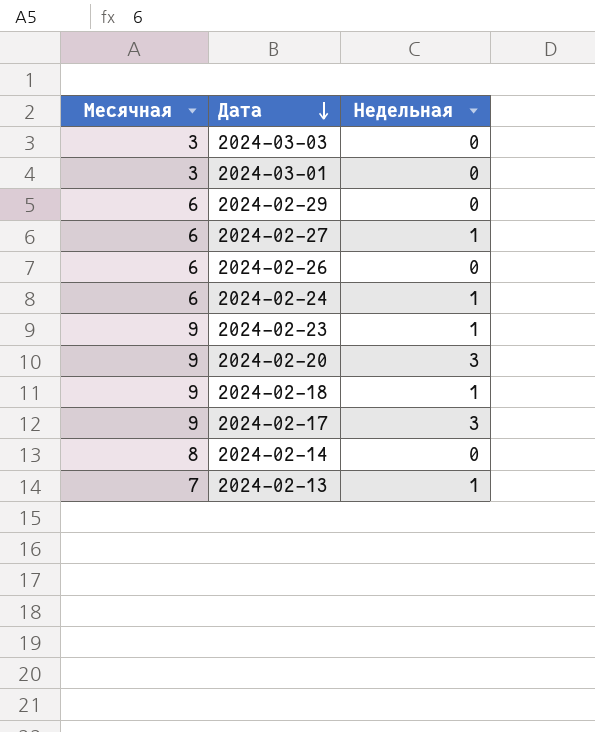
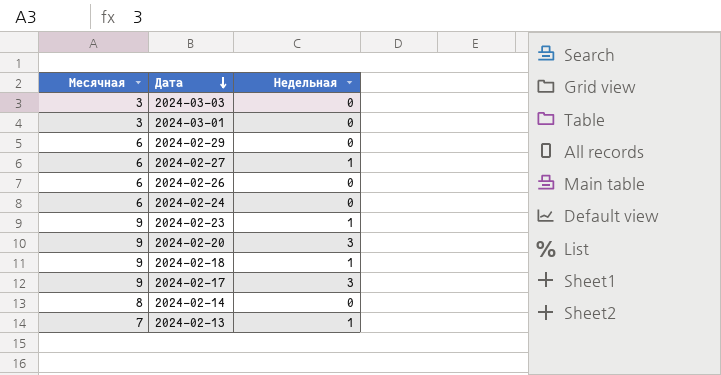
2024-02-24 | Недельная: 1 -> 0

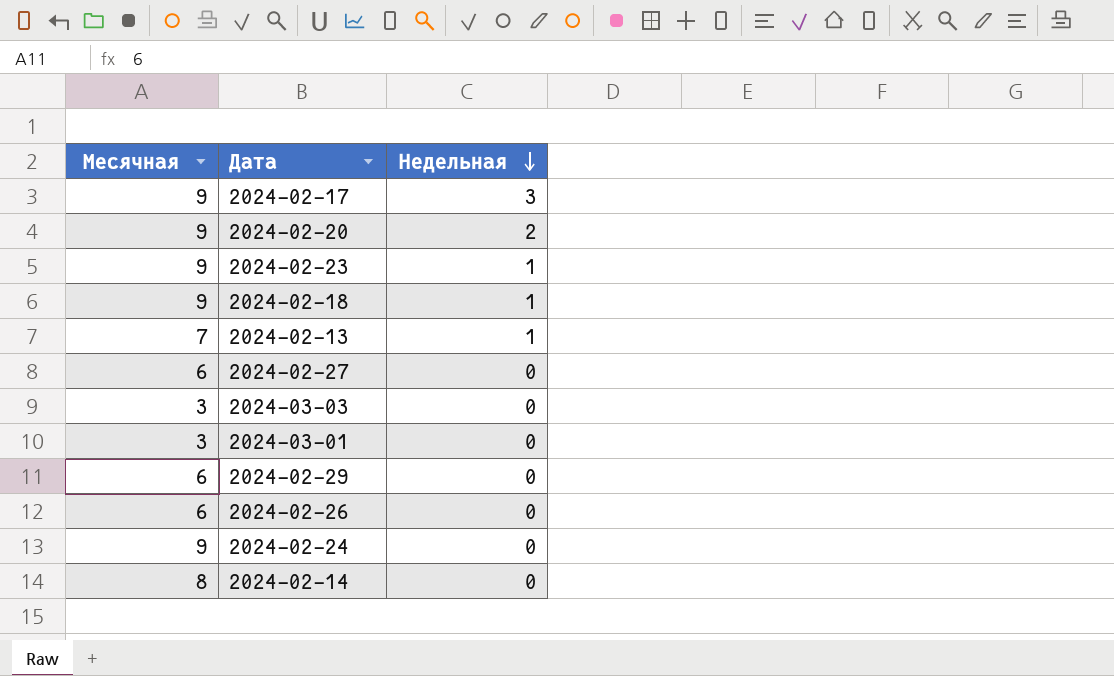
row order: Дата descending -> Недельная descending
2024-02-20 | Недельная: 3 -> 2
2024-02-27 | Недельная: 1 -> 0
2024-02-24 | Месячная: 6 -> 9

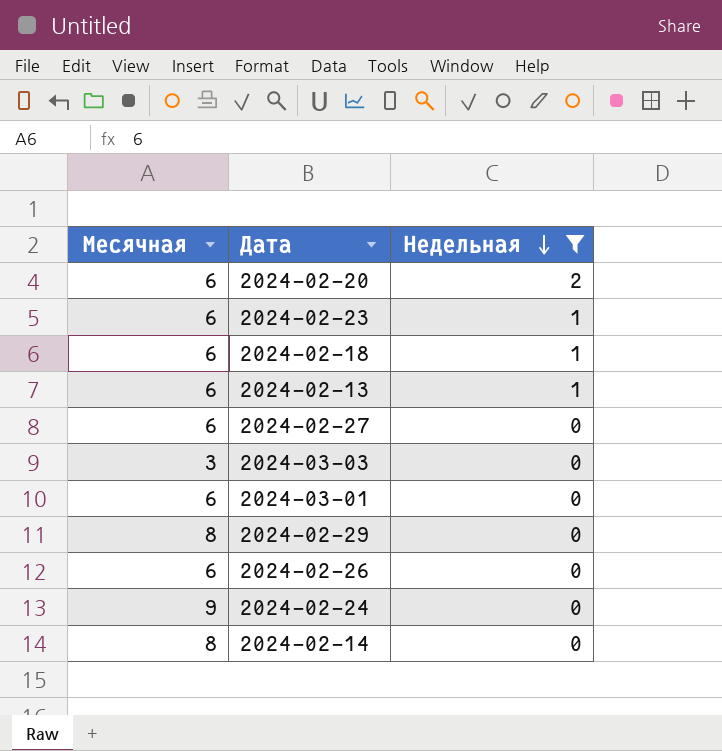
filter: none -> Недельная != 3
2024-02-20 | Месячная: 9 -> 6
2024-02-23 | Месячная: 9 -> 6
2024-02-18 | Месячная: 9 -> 6
2024-02-13 | Месячная: 7 -> 6
2024-03-01 | Месячная: 3 -> 6
2024-02-29 | Месячная: 6 -> 8

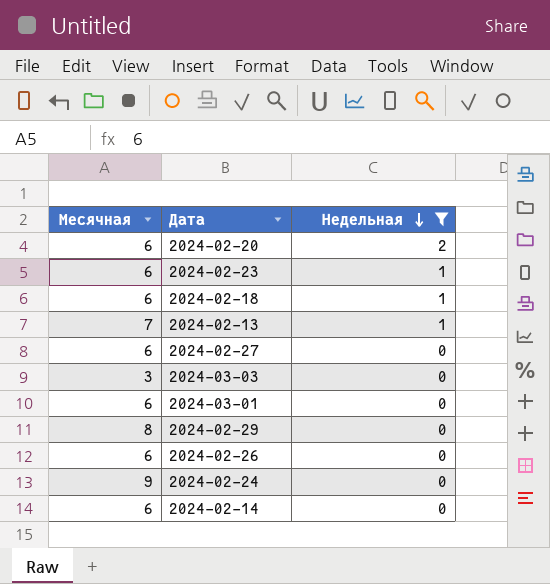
2024-02-13 | Месячная: 6 -> 7
2024-02-14 | Месячная: 8 -> 6

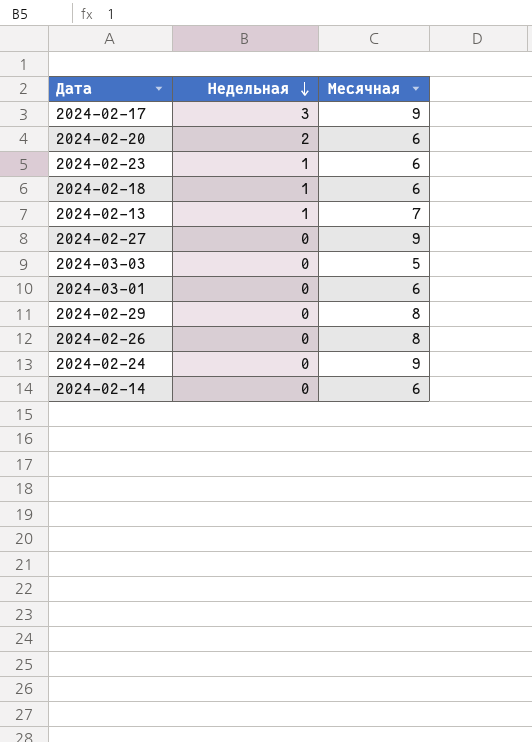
filter: Недельная != 3 -> none
column Месячная | position: 1 -> 3
2024-02-27 | Месячная: 6 -> 9
2024-03-03 | Месячная: 3 -> 5
2024-02-26 | Месячная: 6 -> 8

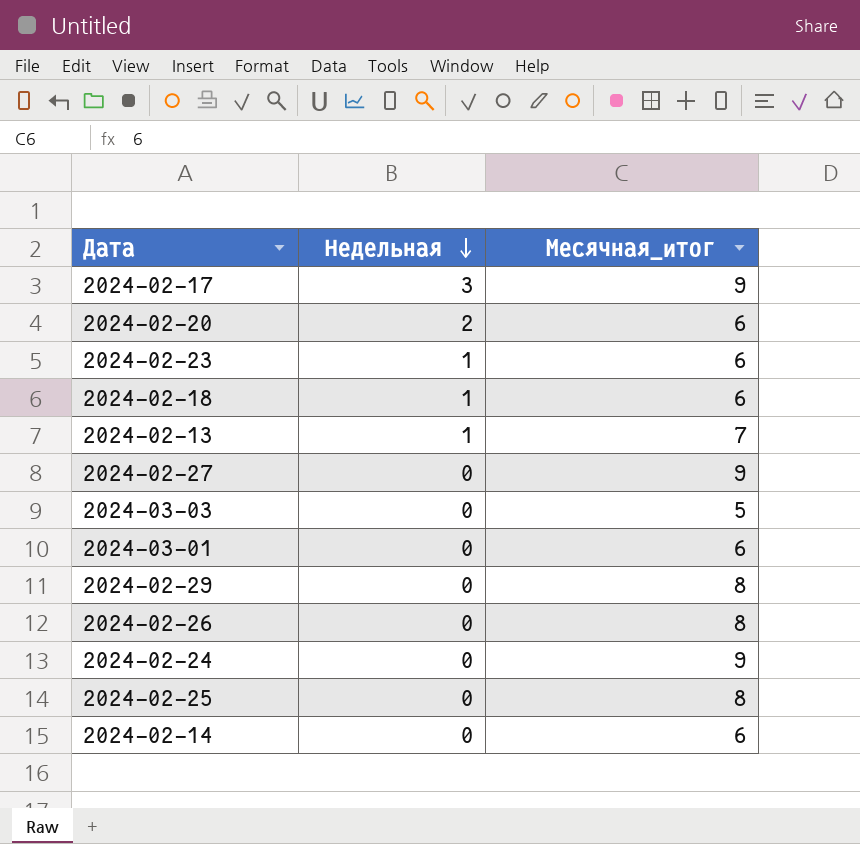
column name: Месячная -> Месячная_итог
row 2024-02-25: none -> 0 | 8

